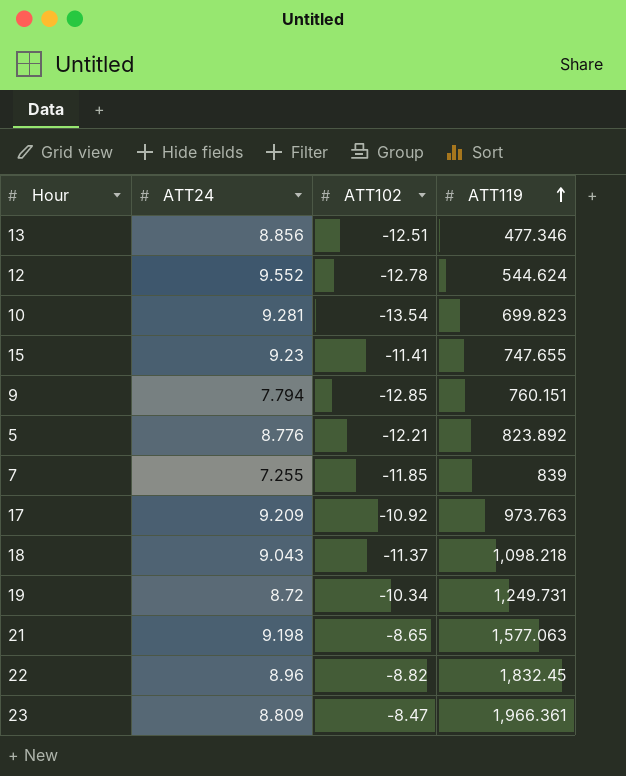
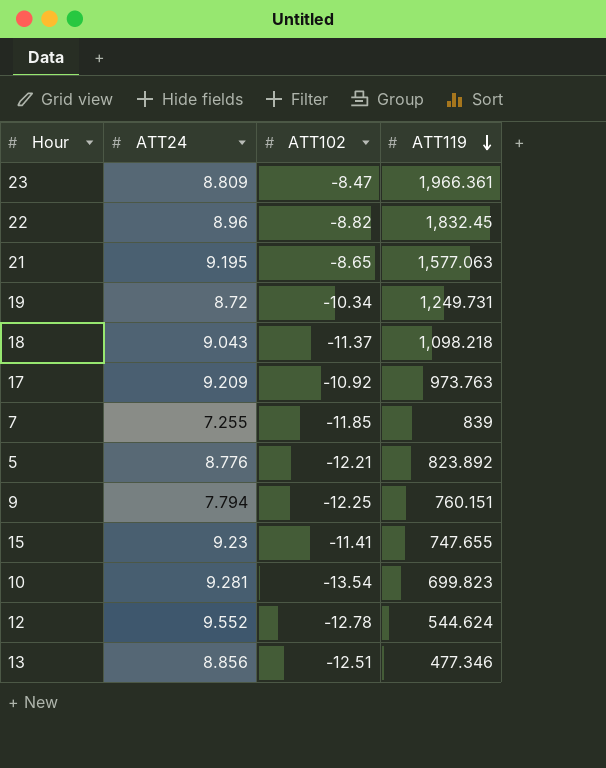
row order: ATT119 ascending -> ATT119 descending
21 | ATT24: 9.198 -> 9.195
9 | ATT102: -12.85 -> -12.25

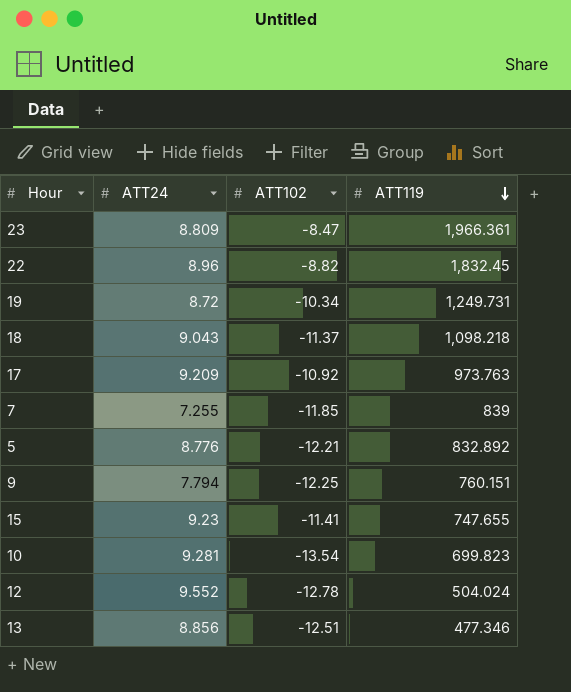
row 21: 9.195 | -8.65 | 1,577.063 -> none
5 | ATT119: 823.892 -> 832.892
12 | ATT119: 544.624 -> 504.024

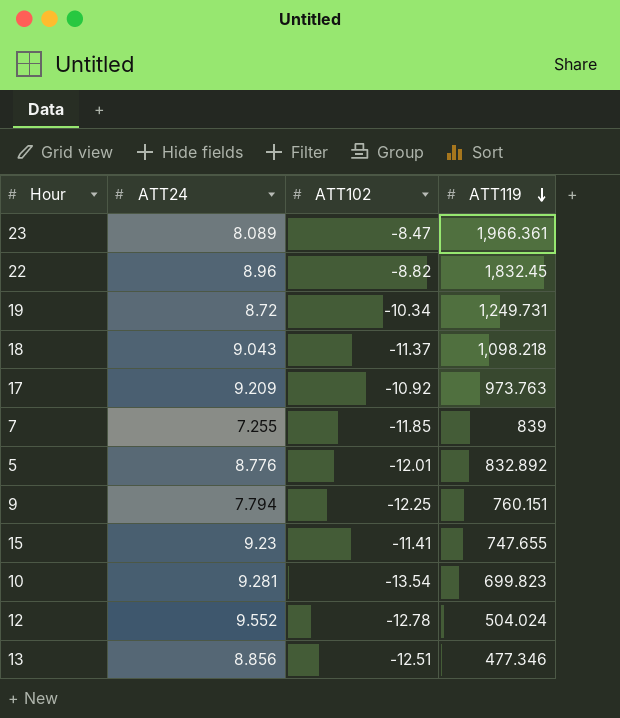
23 | ATT24: 8.809 -> 8.089
5 | ATT102: -12.21 -> -12.01

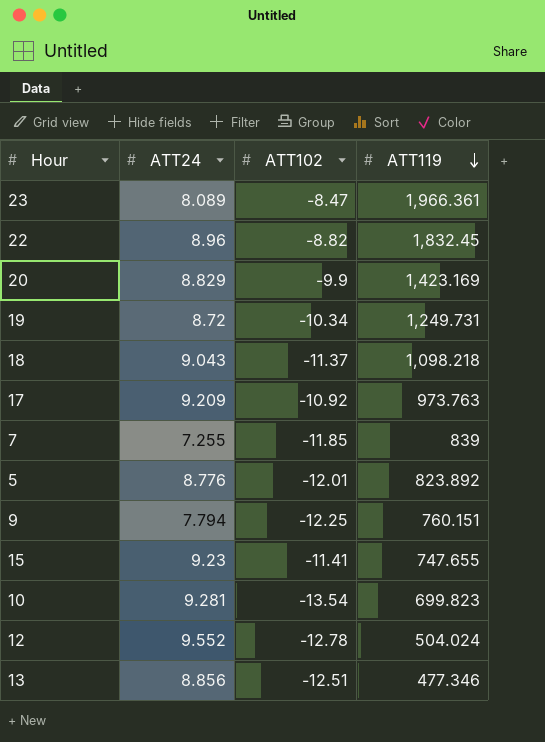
row 20: none -> 8.829 | -9.9 | 1,423.169
5 | ATT119: 832.892 -> 823.892

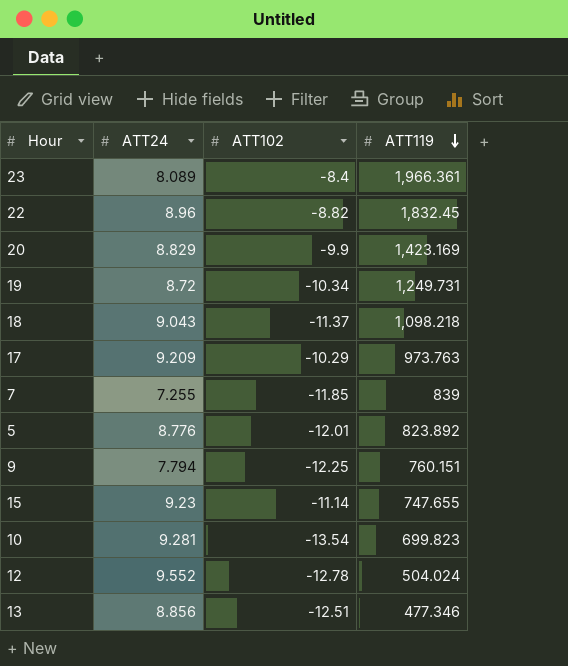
23 | ATT102: -8.47 -> -8.4
17 | ATT102: -10.92 -> -10.29
15 | ATT102: -11.41 -> -11.14

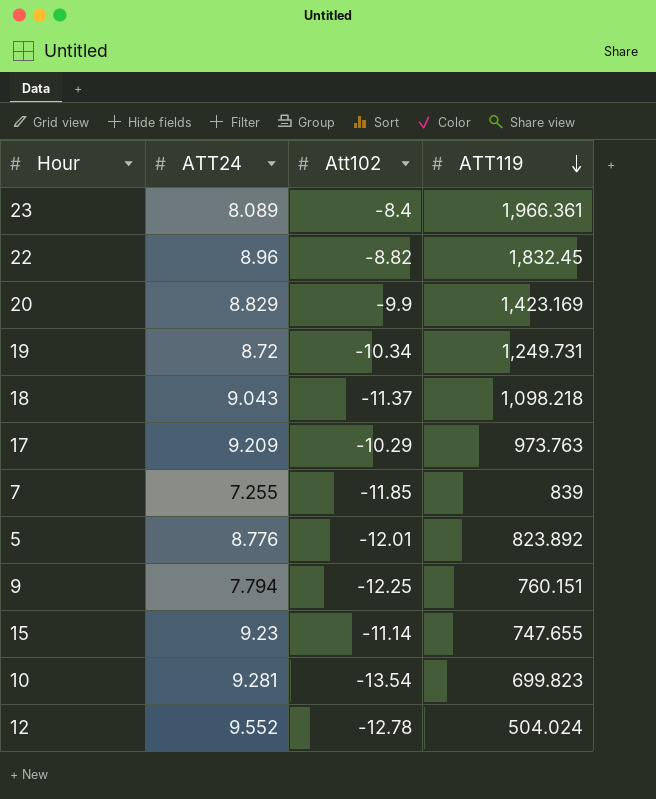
column name: ATT102 -> Att102
row 13: 8.856 | -12.51 | 477.346 -> none

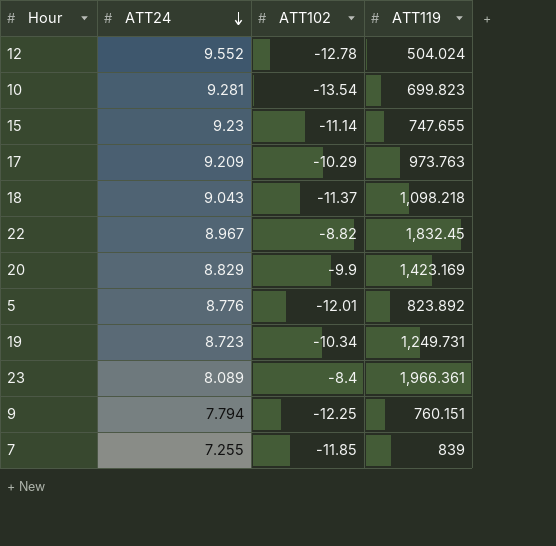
row order: ATT119 descending -> ATT24 descending
column name: Att102 -> ATT102
22 | ATT24: 8.96 -> 8.967
19 | ATT24: 8.72 -> 8.723

